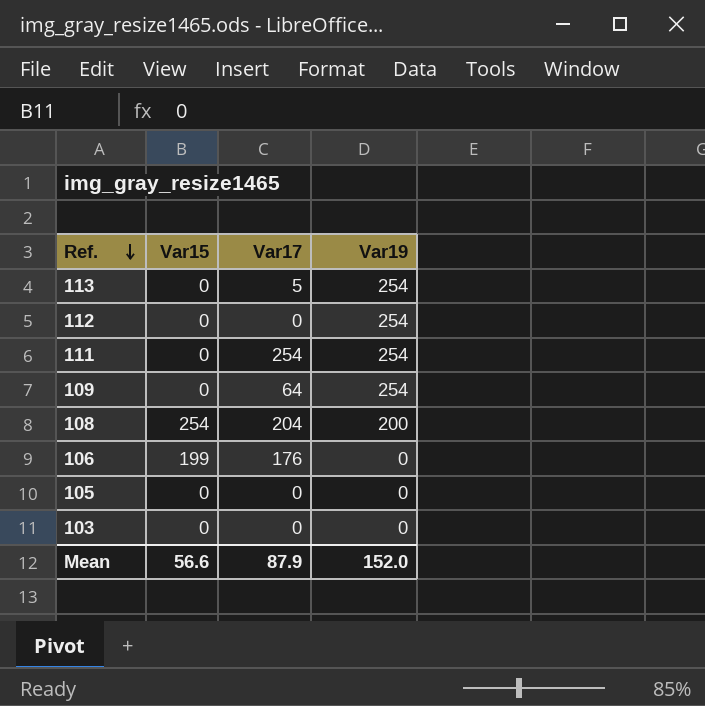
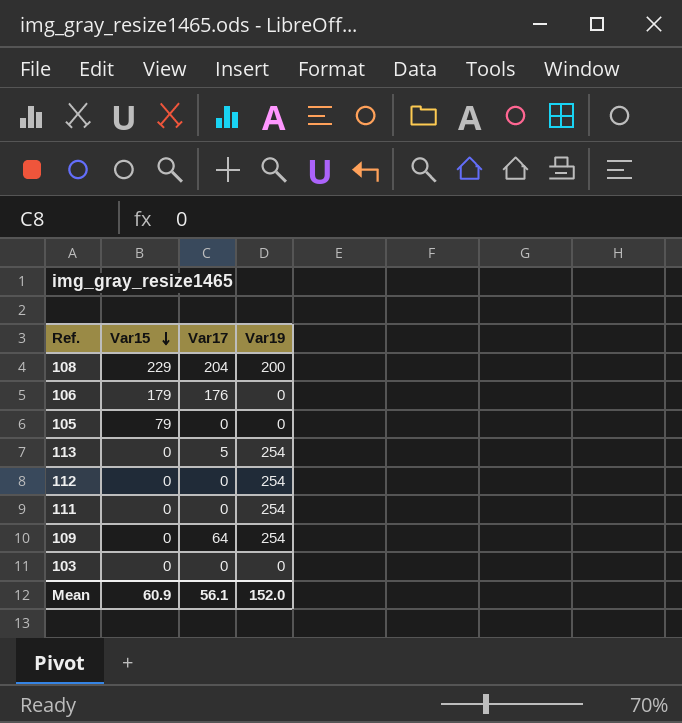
row order: Ref. descending -> Var15 descending
108 | Var15: 254 -> 229
106 | Var15: 199 -> 179
105 | Var15: 0 -> 79
111 | Var17: 254 -> 0
Mean | Var15: 56.6 -> 60.9
Mean | Var17: 87.9 -> 56.1

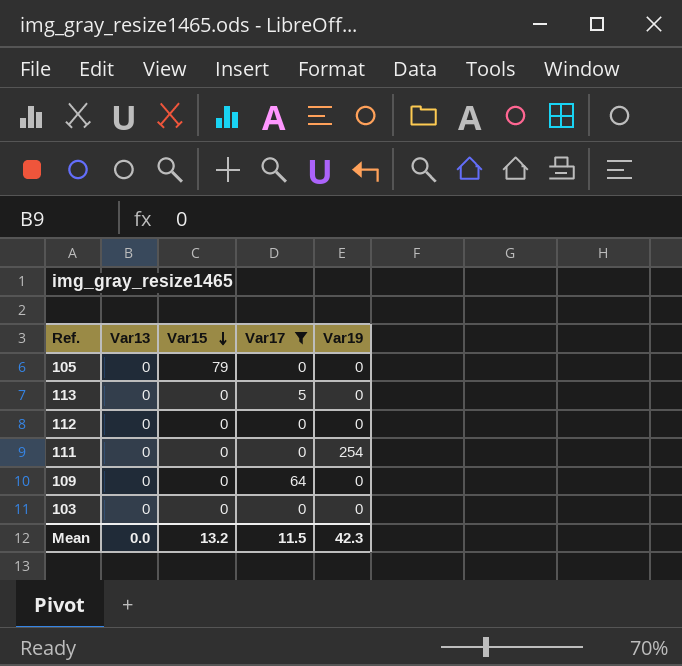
filter: none -> Var17 <= 64
column Var13 | position: none -> 2
113 | Var19: 254 -> 0
112 | Var19: 254 -> 0
109 | Var19: 254 -> 0
Mean | Var15: 60.9 -> 13.2
Mean | Var17: 56.1 -> 11.5
Mean | Var19: 152.0 -> 42.3

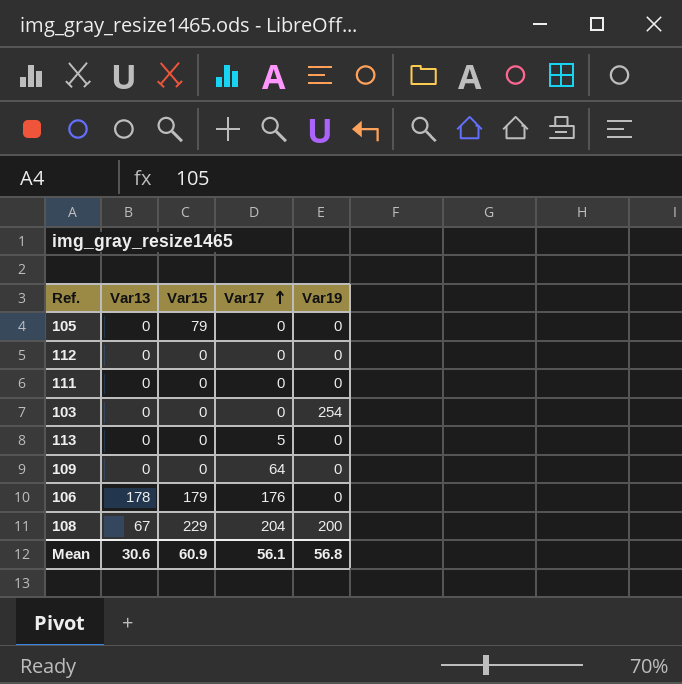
filter: Var17 <= 64 -> none
row order: Var15 descending -> Var17 ascending
111 | Var19: 254 -> 0
103 | Var19: 0 -> 254
Mean | Var13: 0.0 -> 30.6
Mean | Var15: 13.2 -> 60.9
Mean | Var17: 11.5 -> 56.1
Mean | Var19: 42.3 -> 56.8

